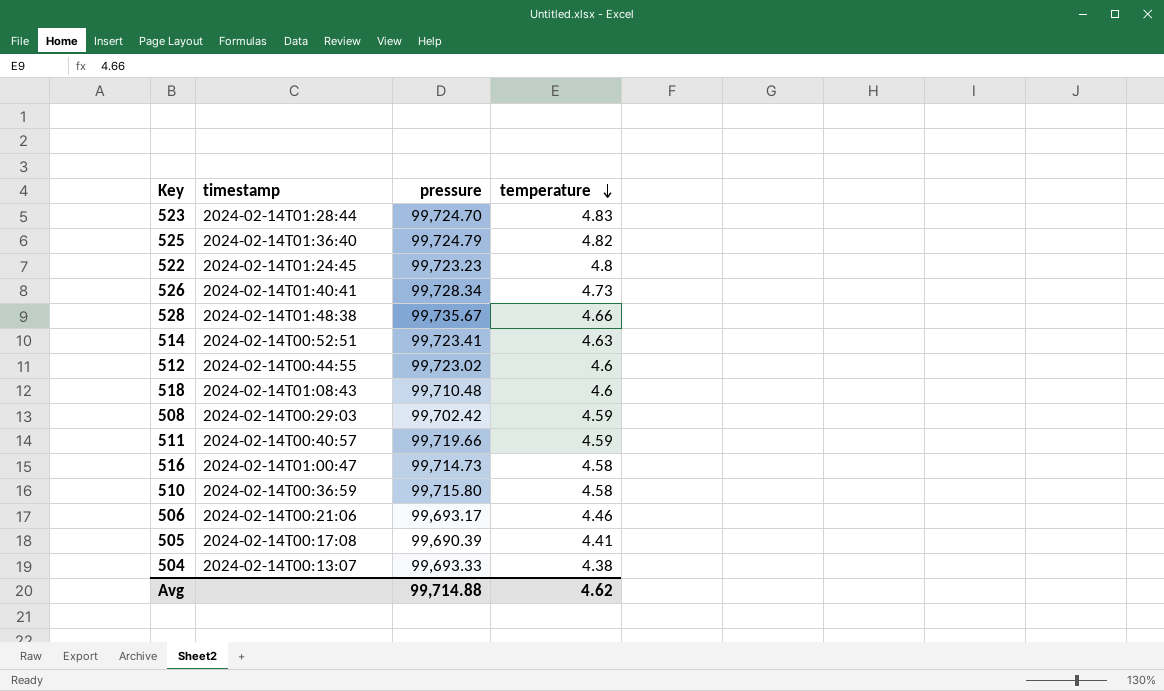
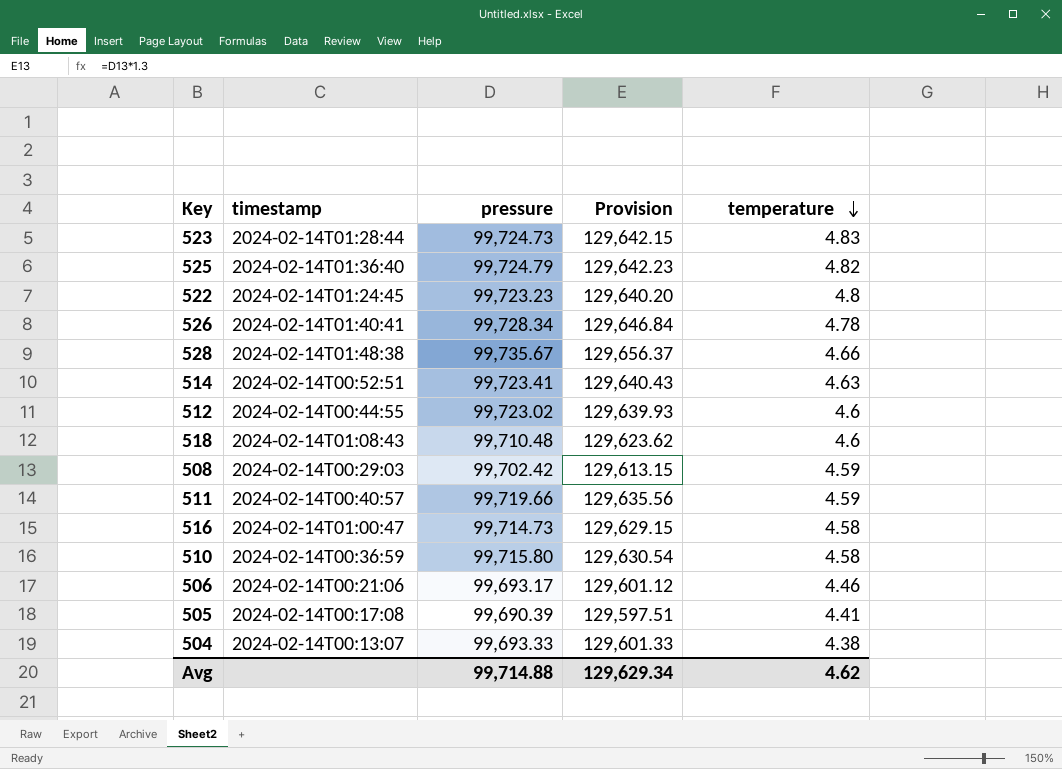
column Provision | formula: none -> [pressure] * 1.3
523 | pressure: 99,724.70 -> 99,724.73
526 | temperature: 4.73 -> 4.78

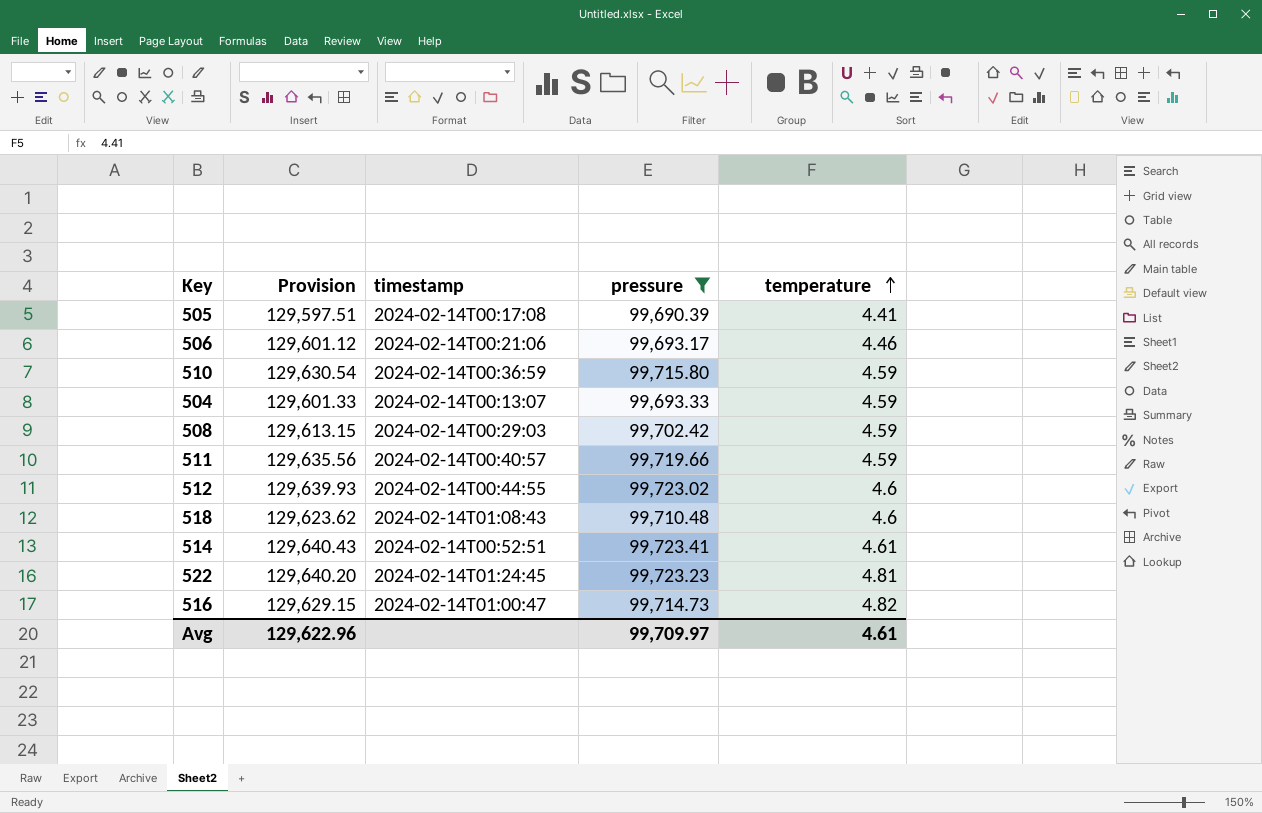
filter: none -> pressure <= 99,723.41
row order: temperature descending -> temperature ascending
column Provision | position: 4 -> 2
510 | temperature: 4.58 -> 4.59
504 | temperature: 4.38 -> 4.59
514 | temperature: 4.63 -> 4.61
522 | temperature: 4.8 -> 4.81
516 | temperature: 4.58 -> 4.82
Avg | Provision: 129,629.34 -> 129,622.96
Avg | pressure: 99,714.88 -> 99,709.97
Avg | temperature: 4.62 -> 4.61

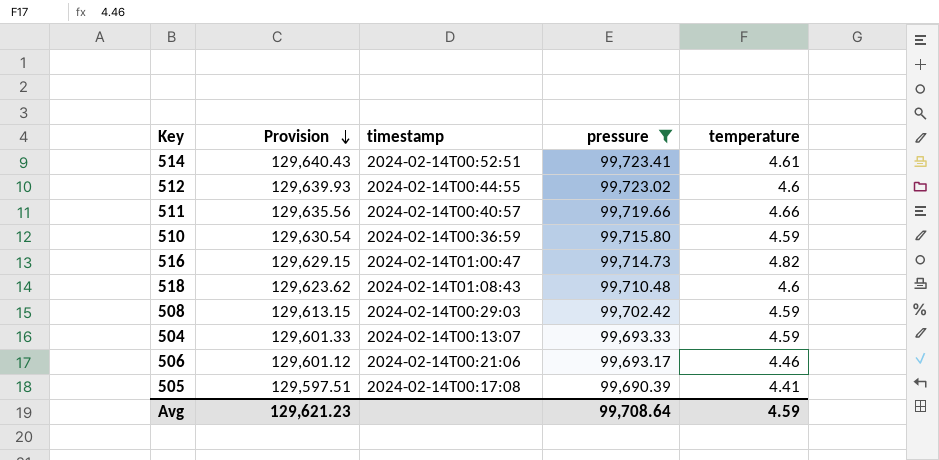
row order: temperature ascending -> Provision descending
row 522: 129,640.20 | 2024-02-14T01:24:45 | 99,723.23 | 4.81 -> none
511 | temperature: 4.59 -> 4.66
Avg | Provision: 129,622.96 -> 129,621.23
Avg | pressure: 99,709.97 -> 99,708.64
Avg | temperature: 4.61 -> 4.59

